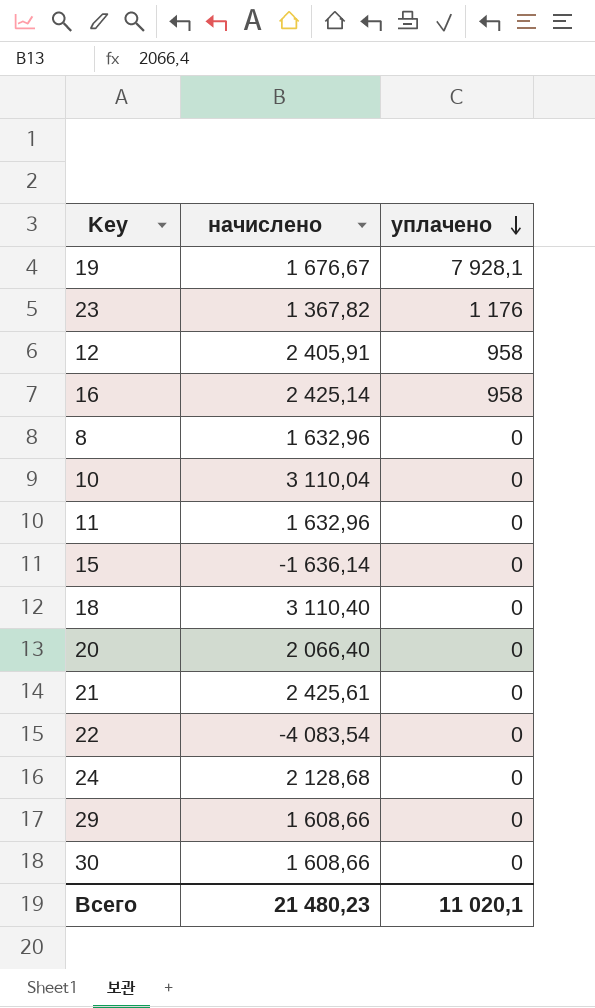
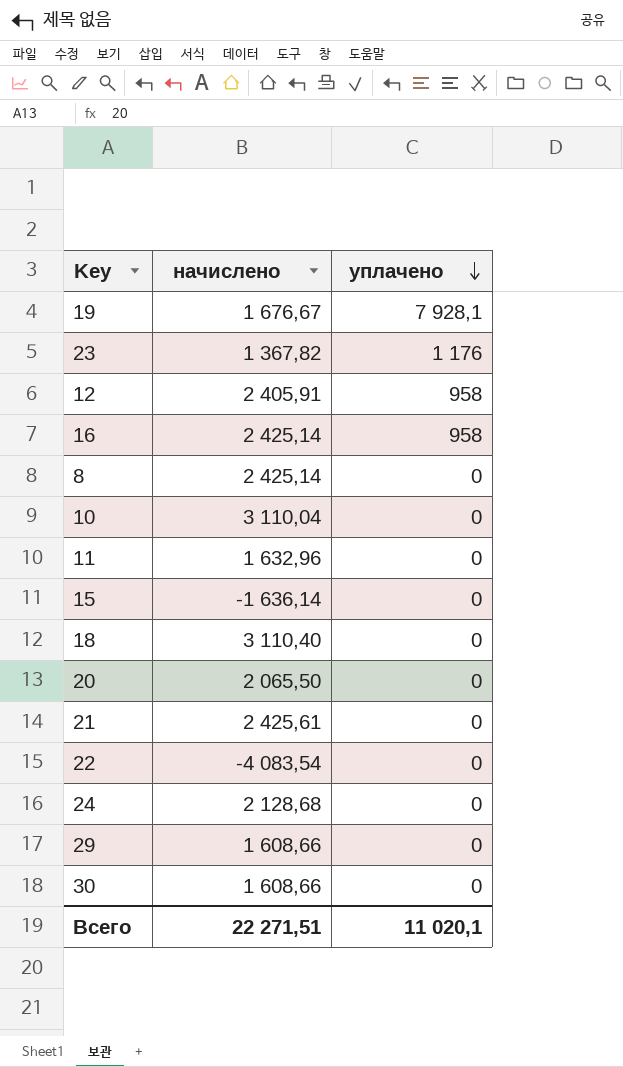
8 | начислено: 1 632,96 -> 2 425,14
20 | начислено: 2 066,40 -> 2 065,50
Всего | начислено: 21 480,23 -> 22 271,51

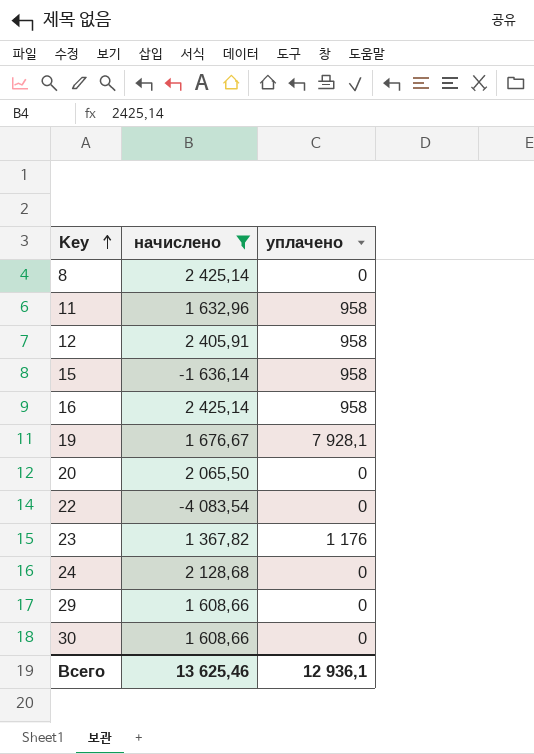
filter: none -> начислено <= 2 425,14
row order: уплачено descending -> Key ascending
11 | уплачено: 0 -> 958
15 | уплачено: 0 -> 958
Всего | начислено: 22 271,51 -> 13 625,46
Всего | уплачено: 11 020,1 -> 12 936,1

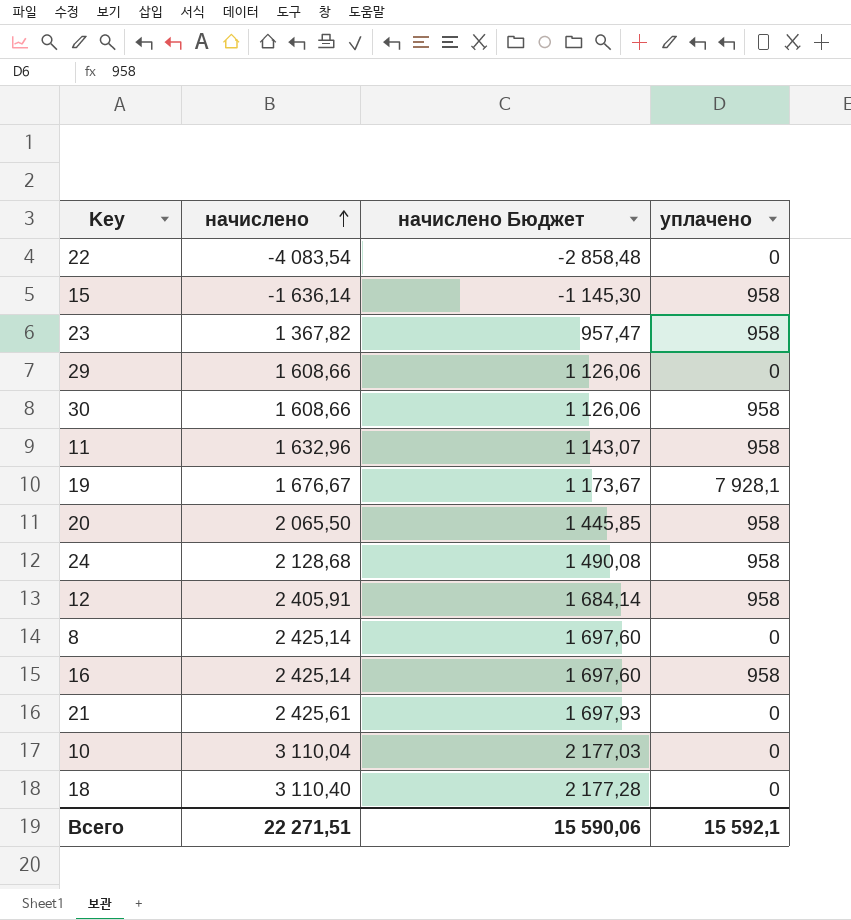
filter: начислено <= 2 425,14 -> none
row order: Key ascending -> начислено ascending
column начислено Бюджет | formula: none -> [начислено] * 0,7
23 | уплачено: 1 176 -> 958
30 | уплачено: 0 -> 958
20 | уплачено: 0 -> 958
24 | уплачено: 0 -> 958
Всего | начислено: 13 625,46 -> 22 271,51
Всего | уплачено: 12 936,1 -> 15 592,1

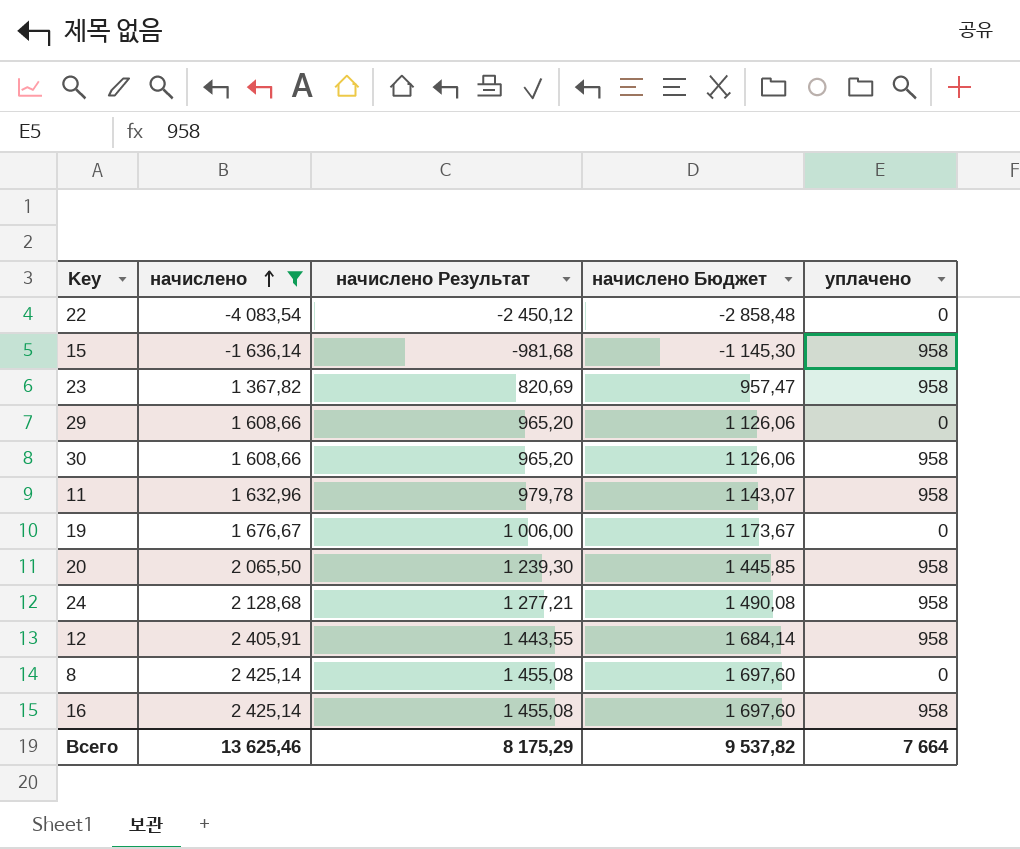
filter: none -> начислено <= 2 425,14
column начислено Результат | formula: none -> [начислено] * 0,6
19 | уплачено: 7 928,1 -> 0
Всего | начислено: 22 271,51 -> 13 625,46
Всего | начислено Бюджет: 15 590,06 -> 9 537,82
Всего | уплачено: 15 592,1 -> 7 664

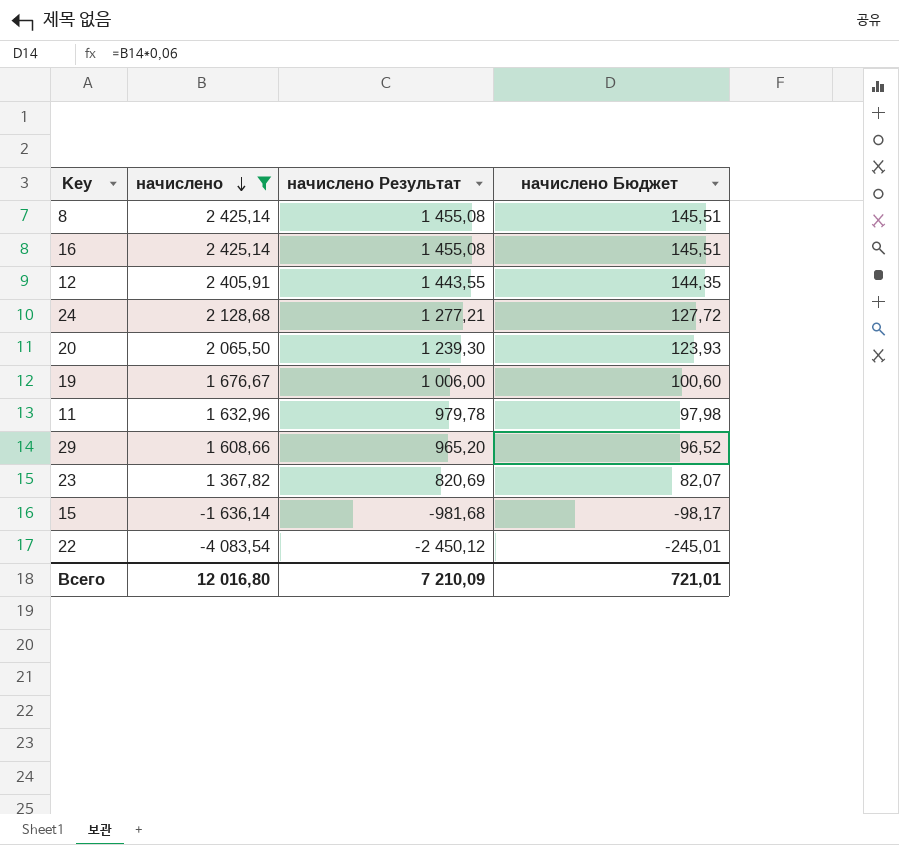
row order: начислено ascending -> начислено descending
column уплачено | position: 5 -> none
column начислено Бюджет | formula: [начислено] * 0,7 -> [начислено] * 0,06
row 30: 1 608,66 | 965,20 | 1 126,06 | 958 -> none
Всего | начислено: 13 625,46 -> 12 016,80
Всего | начислено Результат: 8 175,29 -> 7 210,09
Всего | начислено Бюджет: 9 537,82 -> 721,01

